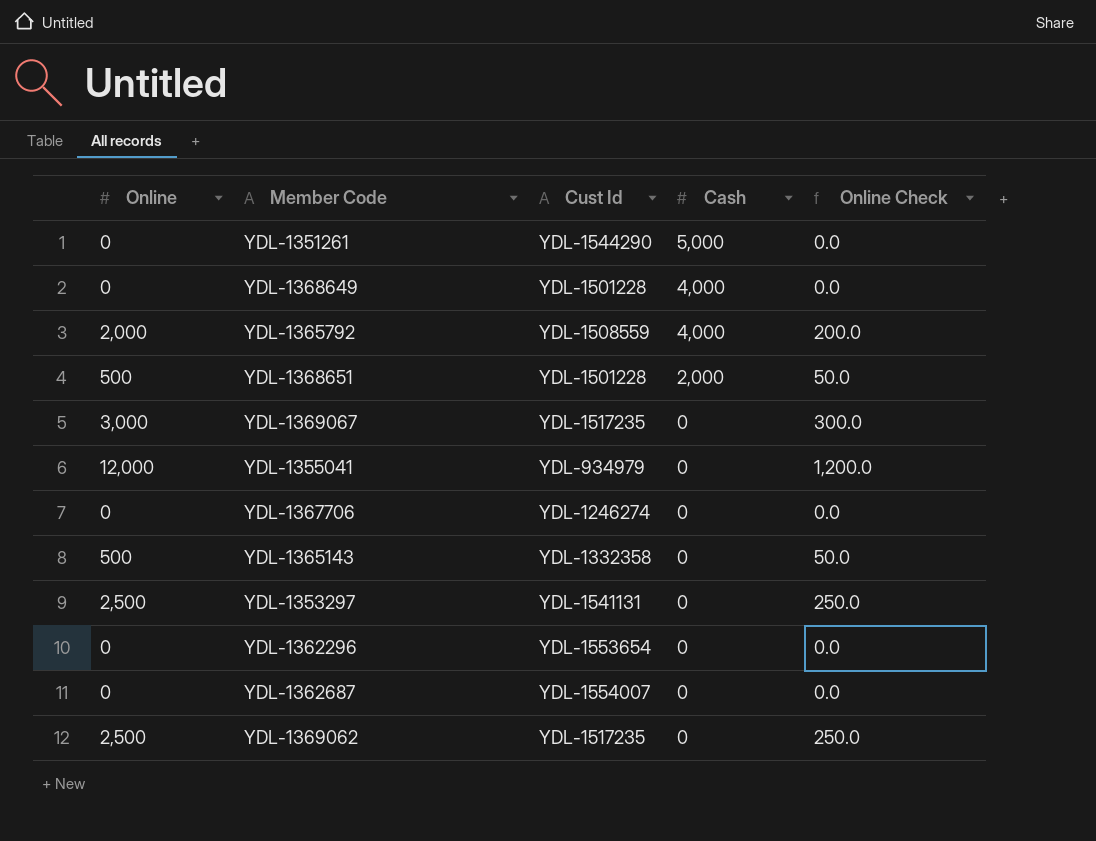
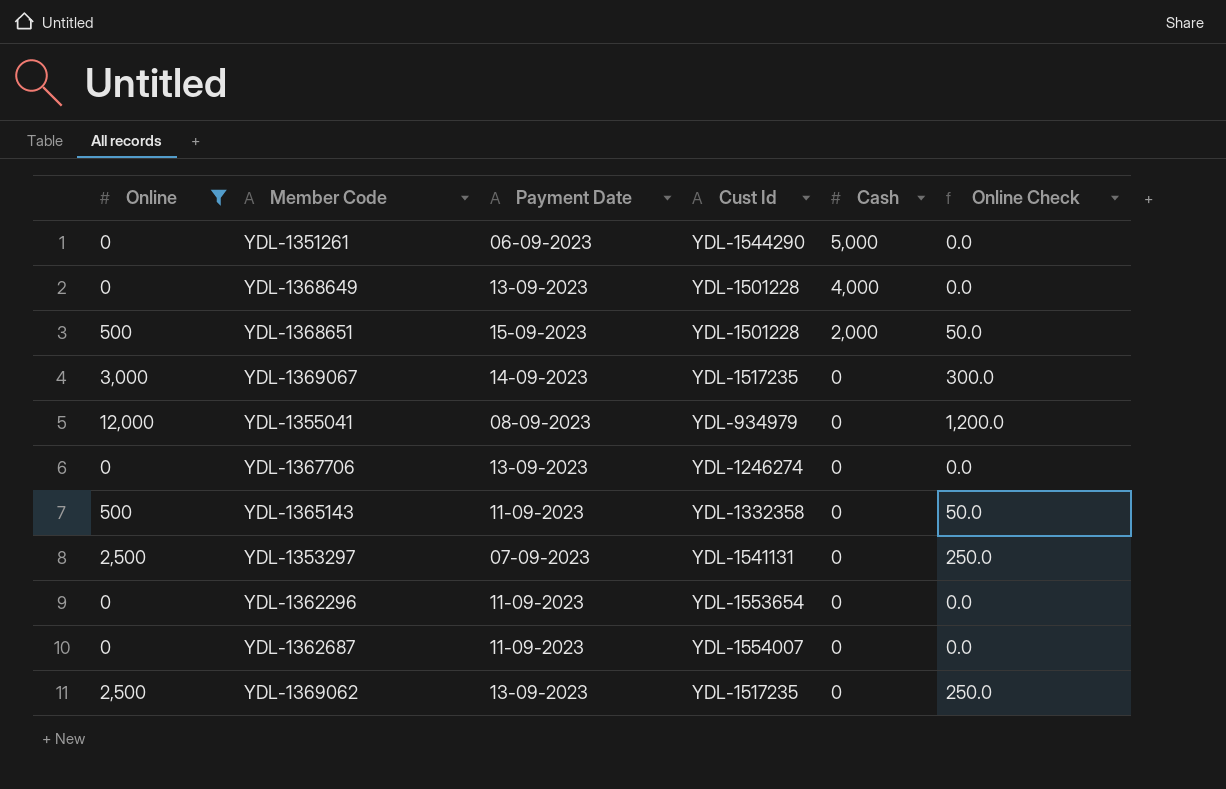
filter: none -> Online != 2,000
column Payment Date | position: none -> 3

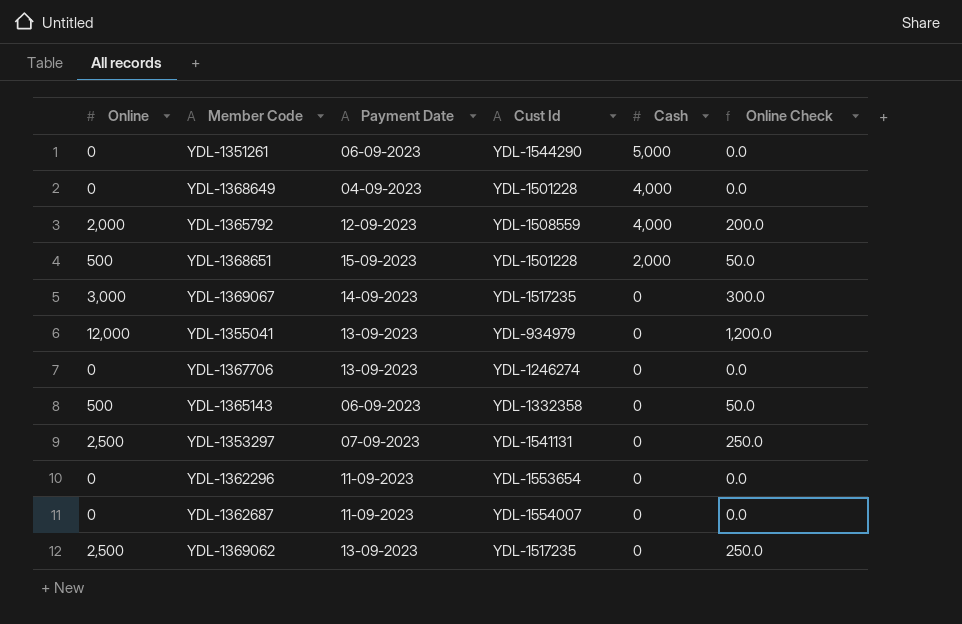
filter: Online != 2,000 -> none
YDL-1368649 | Payment Date: 13-09-2023 -> 04-09-2023
YDL-1355041 | Payment Date: 08-09-2023 -> 13-09-2023
YDL-1365143 | Payment Date: 11-09-2023 -> 06-09-2023

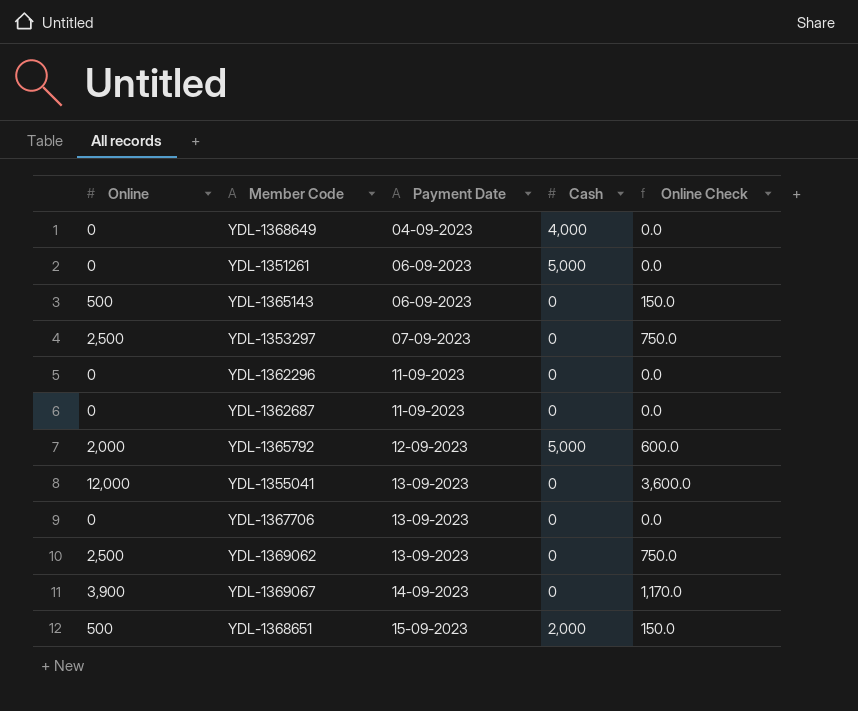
row order: Cash descending -> Payment Date ascending
column Cust Id | position: 4 -> none
column Online Check | formula: [Online] * 0.1 -> [Online] * 0.3
YDL-1365792 | Cash: 4,000 -> 5,000
YDL-1369067 | Online: 3,000 -> 3,900

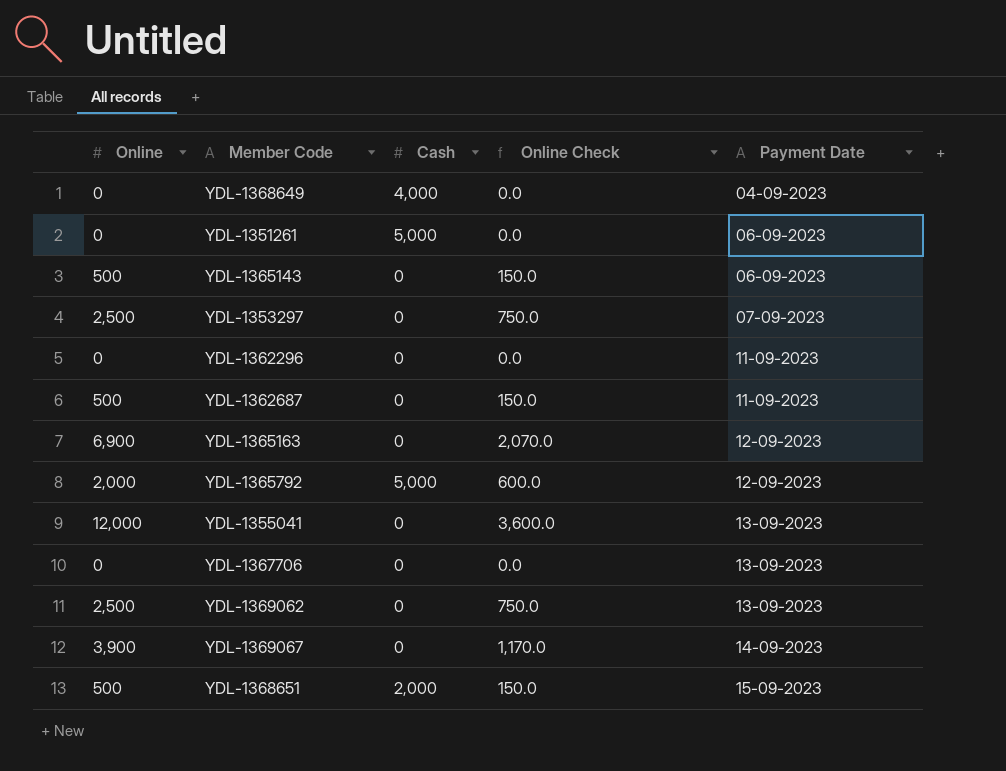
column Payment Date | position: 3 -> 5
YDL-1362687 | Online: 0 -> 500
YDL-1362687 | Online Check: 0.0 -> 150.0
row YDL-1365163: none -> 6,900 | 0 | 2,070.0 | 12-09-2023

